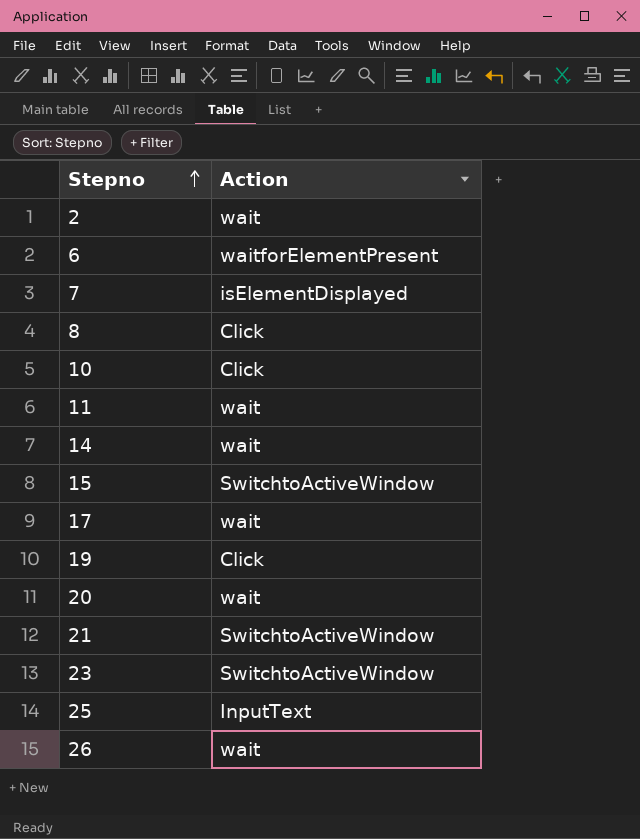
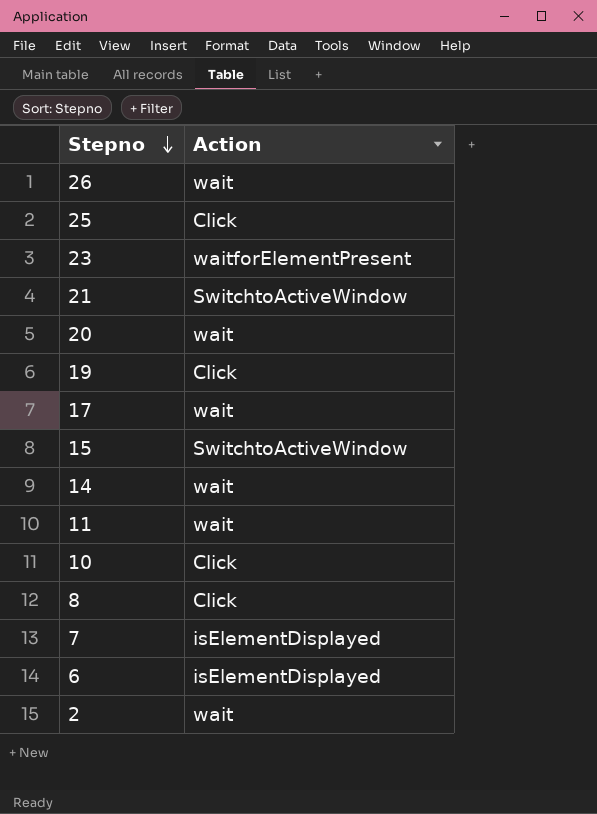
row order: Stepno ascending -> Stepno descending
25 | Action: InputText -> Click
23 | Action: SwitchtoActiveWindow -> waitforElementPresent
6 | Action: waitforElementPresent -> isElementDisplayed

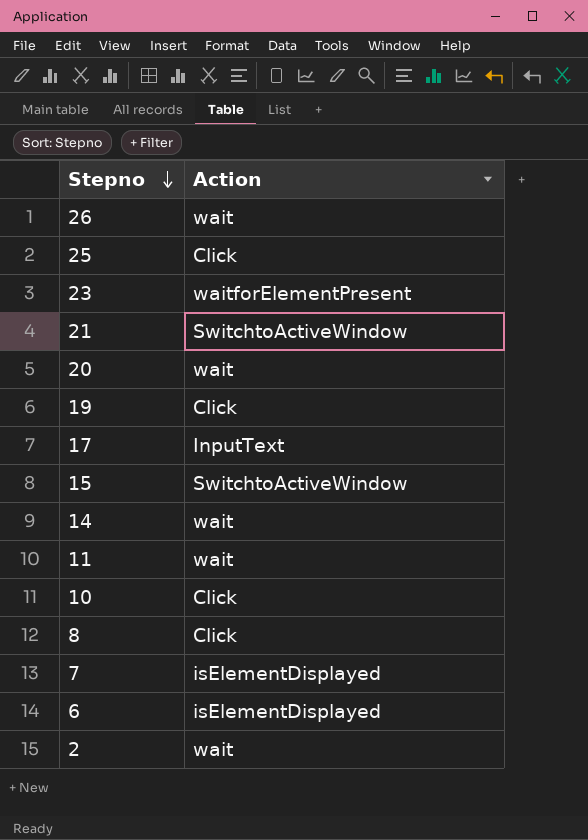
17 | Action: wait -> InputText

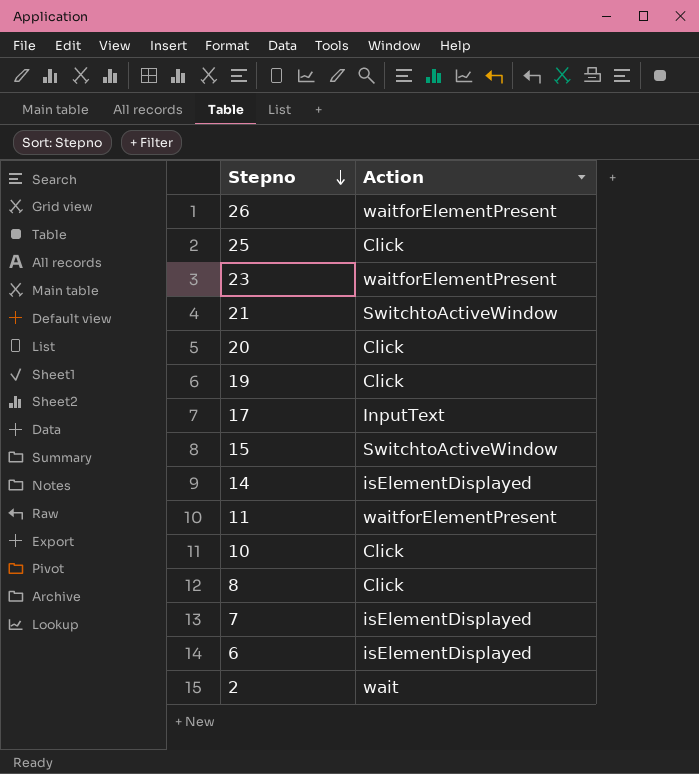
26 | Action: wait -> waitforElementPresent
20 | Action: wait -> Click
14 | Action: wait -> isElementDisplayed
11 | Action: wait -> waitforElementPresent

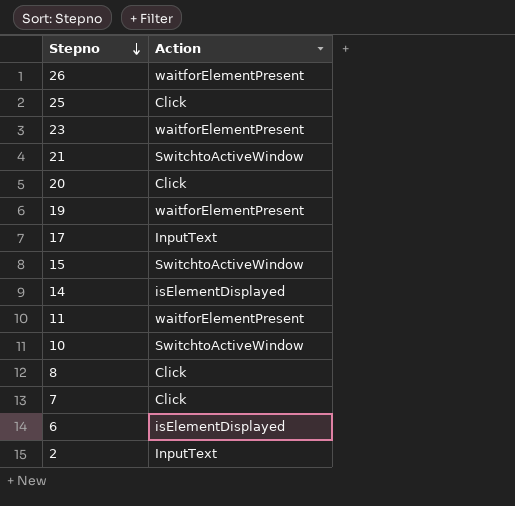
19 | Action: Click -> waitforElementPresent
10 | Action: Click -> SwitchtoActiveWindow
7 | Action: isElementDisplayed -> Click
2 | Action: wait -> InputText

